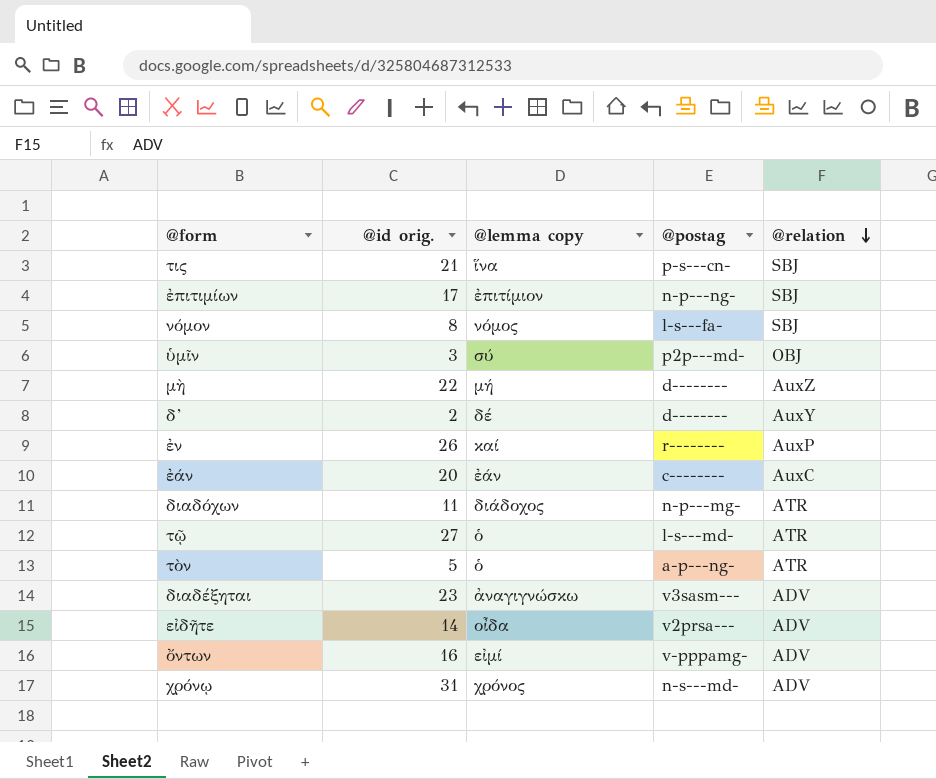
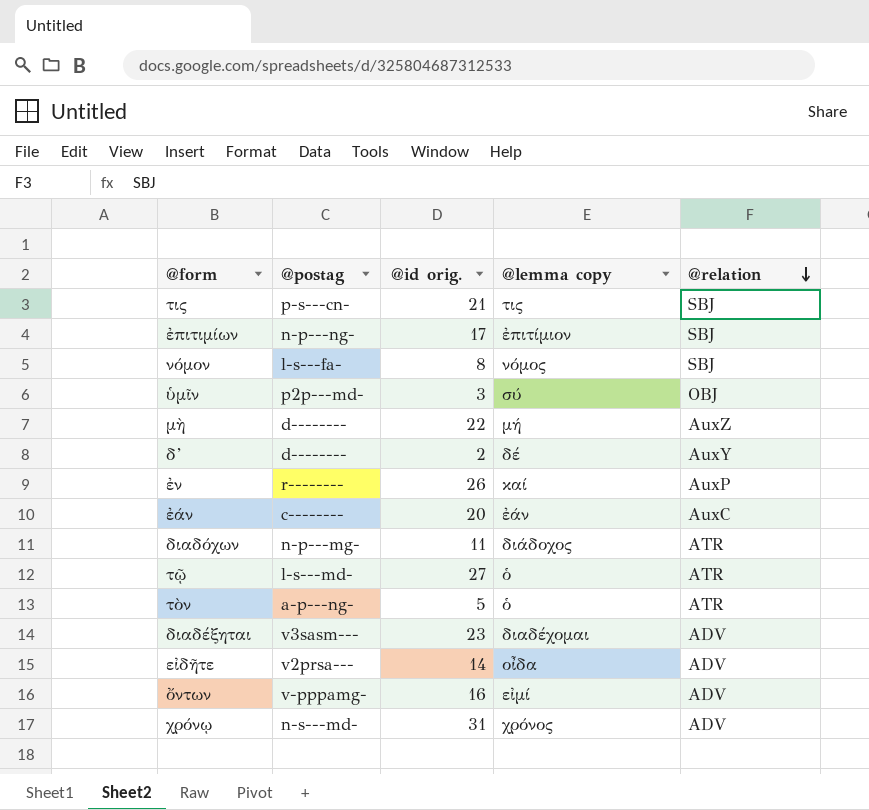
column @postag | position: 4 -> 2
τις | @lemma copy: ἵνα -> τις
διαδέξηται | @lemma copy: ἀναγιγνώσκω -> διαδέχομαι

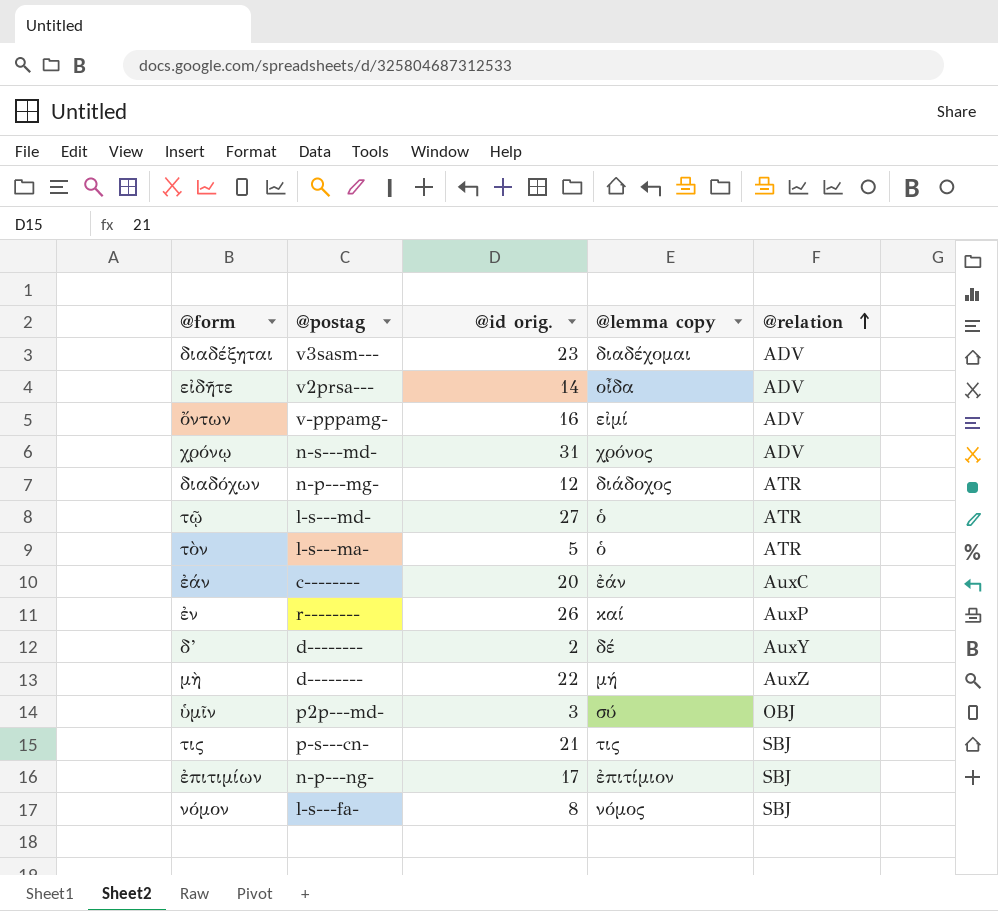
row order: @relation descending -> @relation ascending
διαδόχων | @id orig.: 11 -> 12
τὸν | @postag: a-p---ng- -> l-s---ma-

